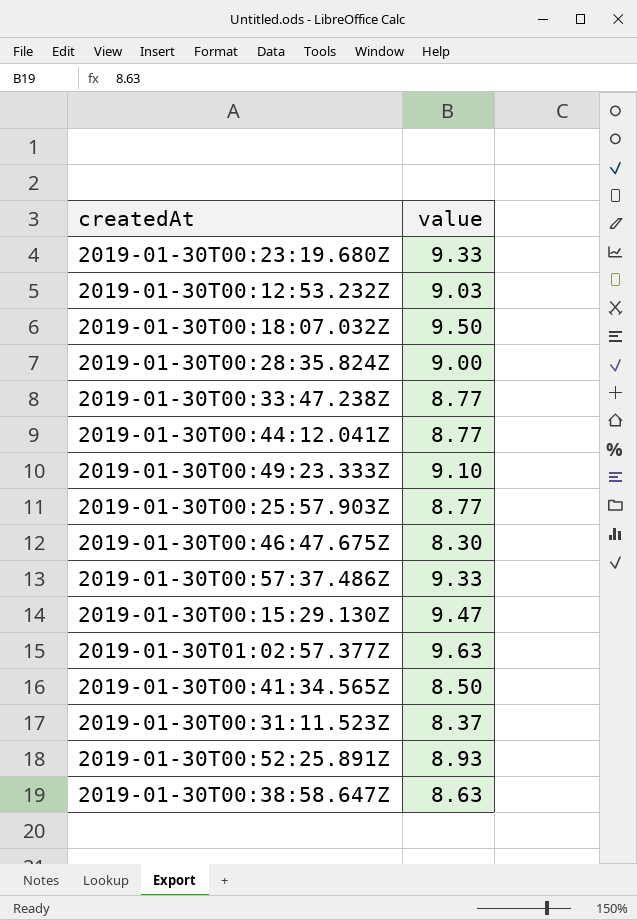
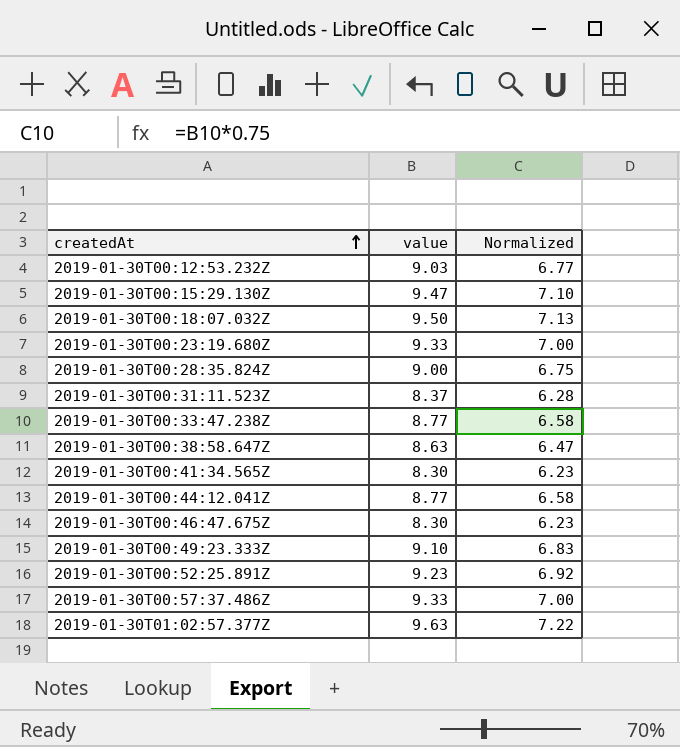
row order: none -> createdAt ascending
column Normalized | formula: none -> [value] * 0.75
row 2019-01-30T00:25:57.903Z: 8.77 -> none
2019-01-30T00:41:34.565Z | value: 8.50 -> 8.30
2019-01-30T00:52:25.891Z | value: 8.93 -> 9.23

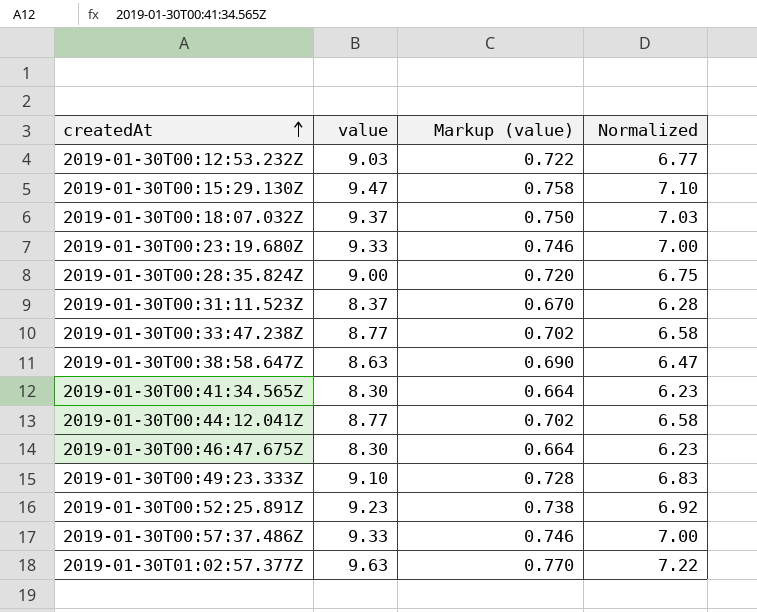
column Markup (value) | formula: none -> [value] * 0.08
2019-01-30T00:18:07.032Z | value: 9.50 -> 9.37
2019-01-30T00:18:07.032Z | Normalized: 7.13 -> 7.03

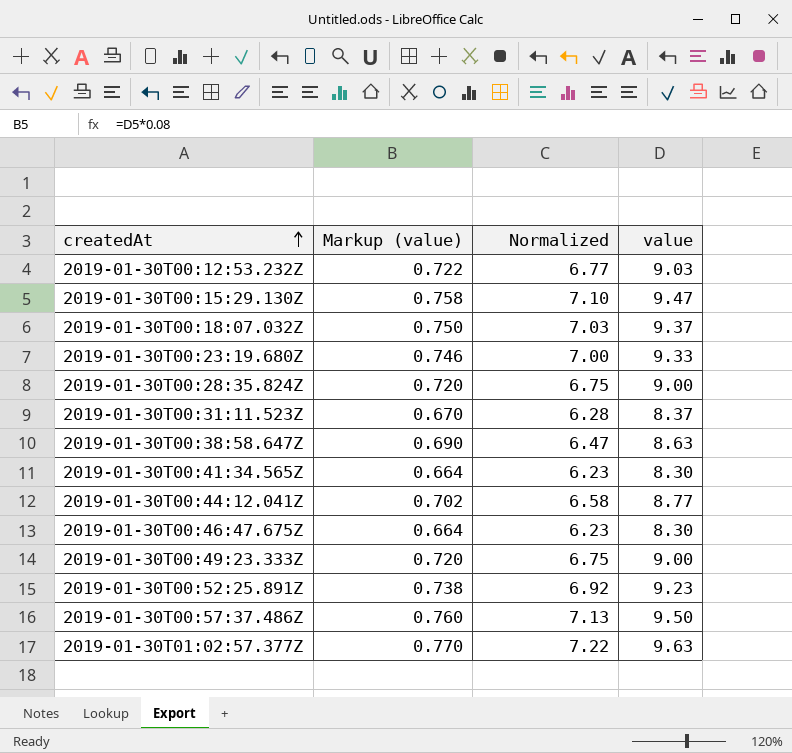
column value | position: 2 -> 4
row 2019-01-30T00:33:47.238Z: 8.77 | 0.702 | 6.58 -> none
2019-01-30T00:49:23.333Z | Markup (value): 0.728 -> 0.720
2019-01-30T00:49:23.333Z | Normalized: 6.83 -> 6.75
2019-01-30T00:49:23.333Z | value: 9.10 -> 9.00
2019-01-30T00:57:37.486Z | Markup (value): 0.746 -> 0.760
2019-01-30T00:57:37.486Z | Normalized: 7.00 -> 7.13
2019-01-30T00:57:37.486Z | value: 9.33 -> 9.50

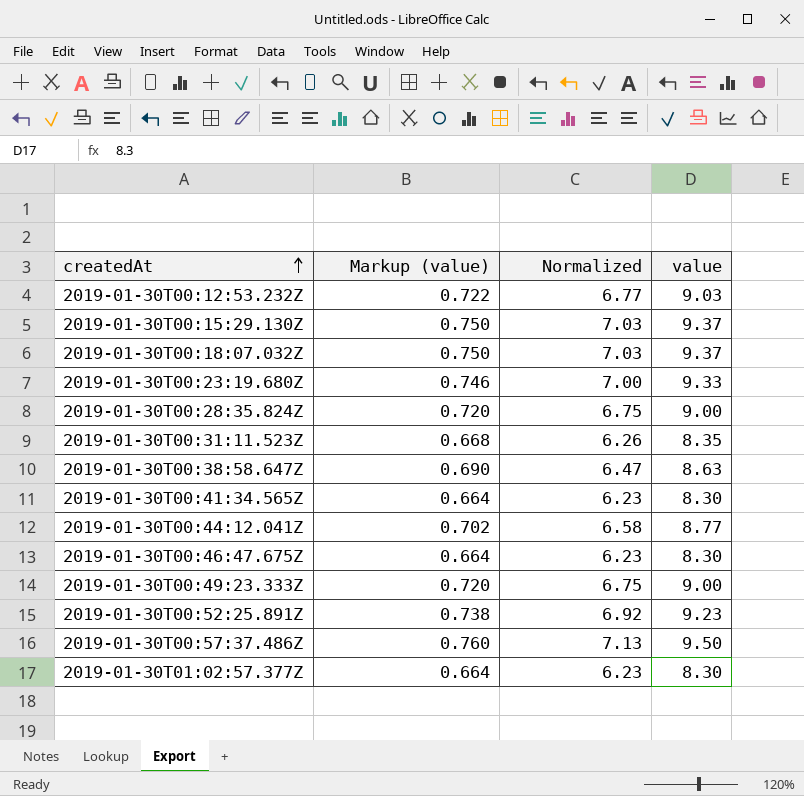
2019-01-30T00:15:29.130Z | Markup (value): 0.758 -> 0.750
2019-01-30T00:15:29.130Z | Normalized: 7.10 -> 7.03
2019-01-30T00:15:29.130Z | value: 9.47 -> 9.37
2019-01-30T00:31:11.523Z | Markup (value): 0.670 -> 0.668
2019-01-30T00:31:11.523Z | Normalized: 6.28 -> 6.26
2019-01-30T00:31:11.523Z | value: 8.37 -> 8.35
2019-01-30T01:02:57.377Z | Markup (value): 0.770 -> 0.664
2019-01-30T01:02:57.377Z | Normalized: 7.22 -> 6.23
2019-01-30T01:02:57.377Z | value: 9.63 -> 8.30

